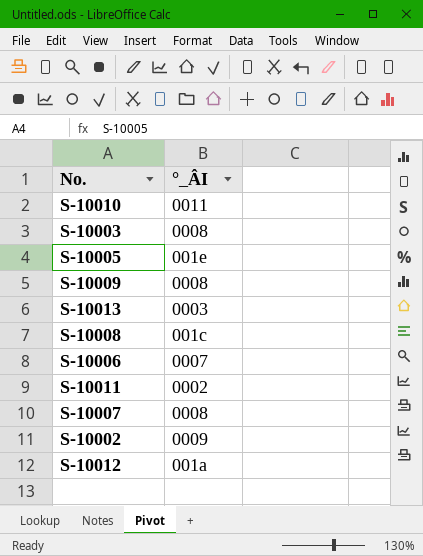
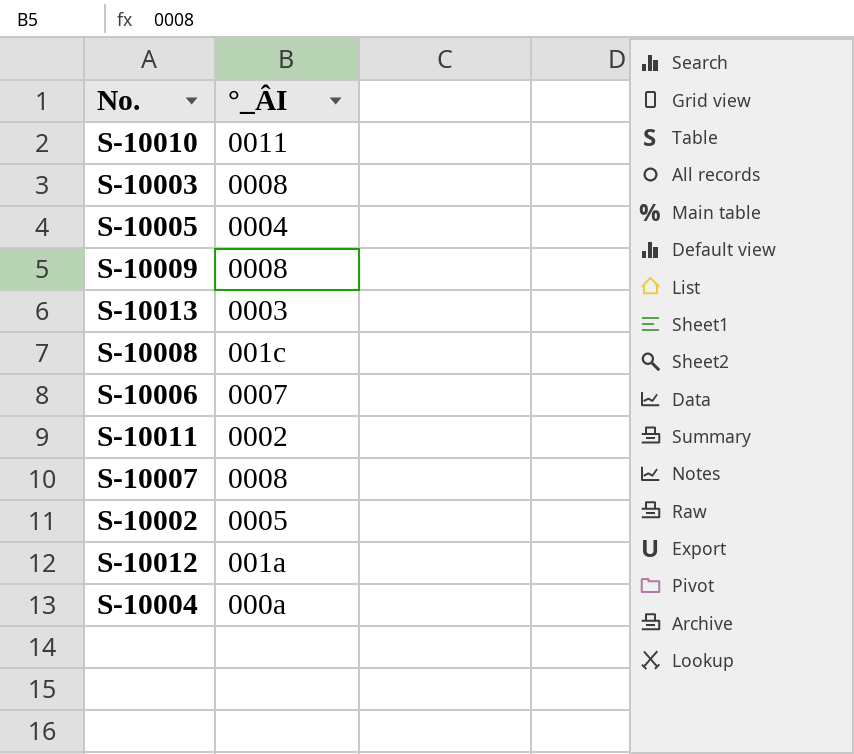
S-10005 | °_ÂI: 001e -> 0004
S-10002 | °_ÂI: 0009 -> 0005
row S-10004: none -> 000a

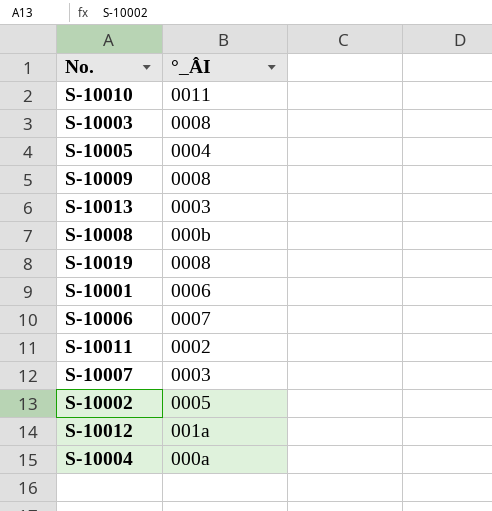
S-10008 | °_ÂI: 001c -> 000b
row S-10019: none -> 0008
row S-10001: none -> 0006
S-10007 | °_ÂI: 0008 -> 0003

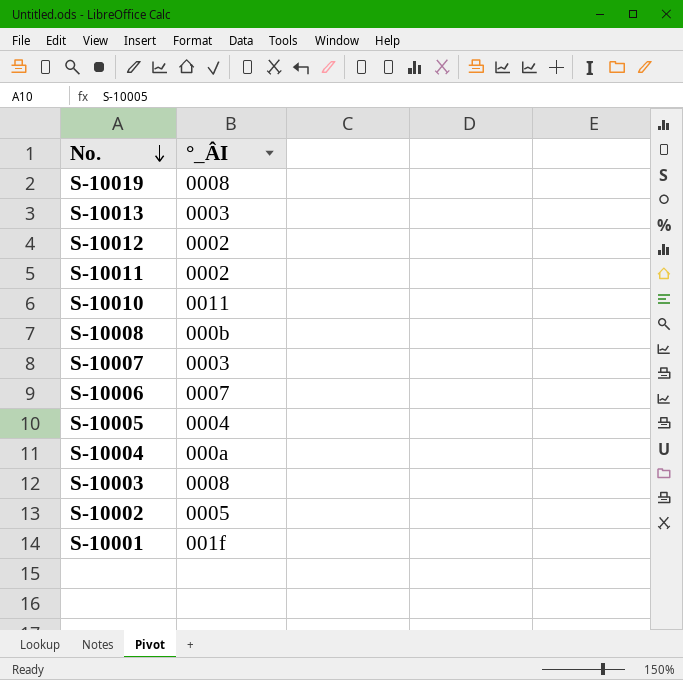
row order: none -> No. descending
row S-10009: 0008 -> none
S-10012 | °_ÂI: 001a -> 0002
S-10001 | °_ÂI: 0006 -> 001f

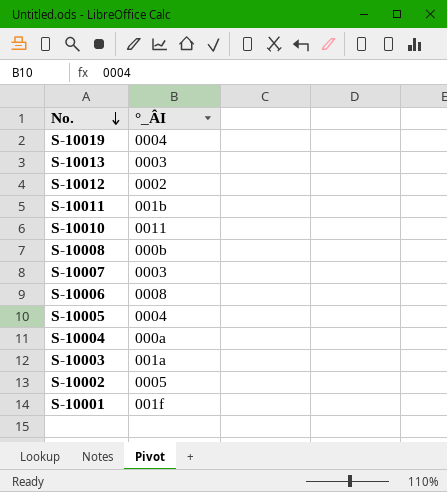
S-10019 | °_ÂI: 0008 -> 0004
S-10011 | °_ÂI: 0002 -> 001b
S-10006 | °_ÂI: 0007 -> 0008
S-10003 | °_ÂI: 0008 -> 001a

